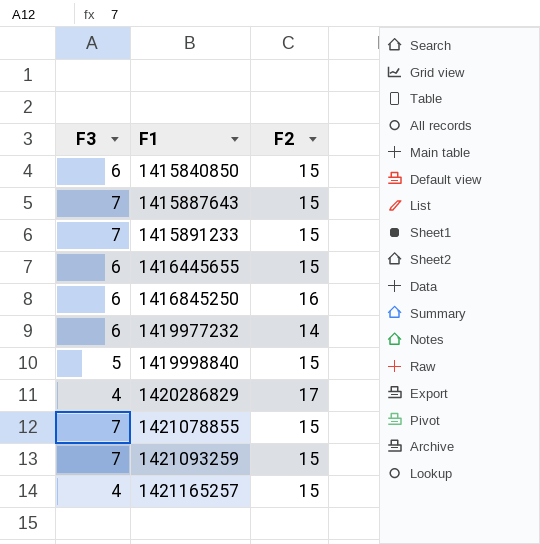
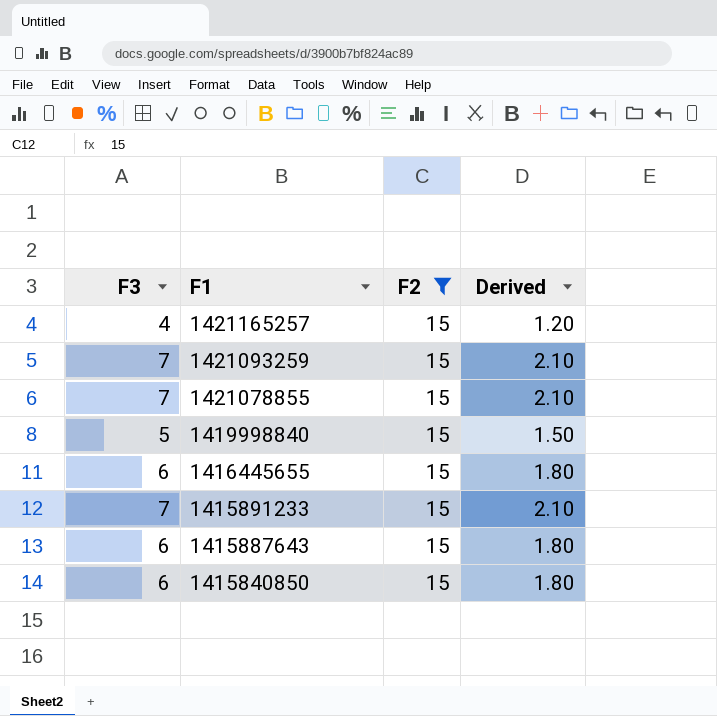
filter: none -> F2 = 15
row order: F1 ascending -> F1 descending
column Derived | formula: none -> [F3] * 0.3
1415887643 | F3: 7 -> 6

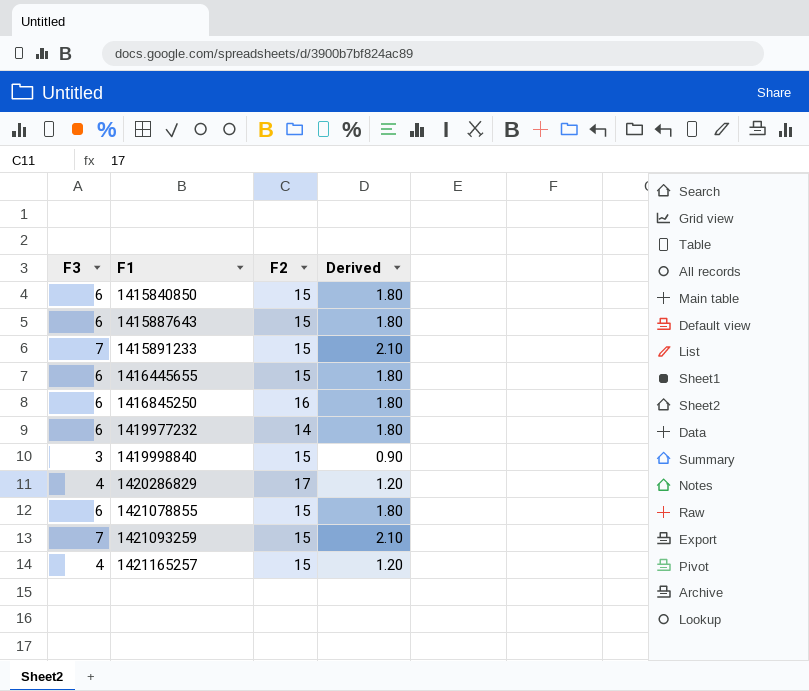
filter: F2 = 15 -> none
row order: F1 descending -> F1 ascending
1419998840 | F3: 5 -> 3
1419998840 | Derived: 1.50 -> 0.90
1421078855 | F3: 7 -> 6
1421078855 | Derived: 2.10 -> 1.80

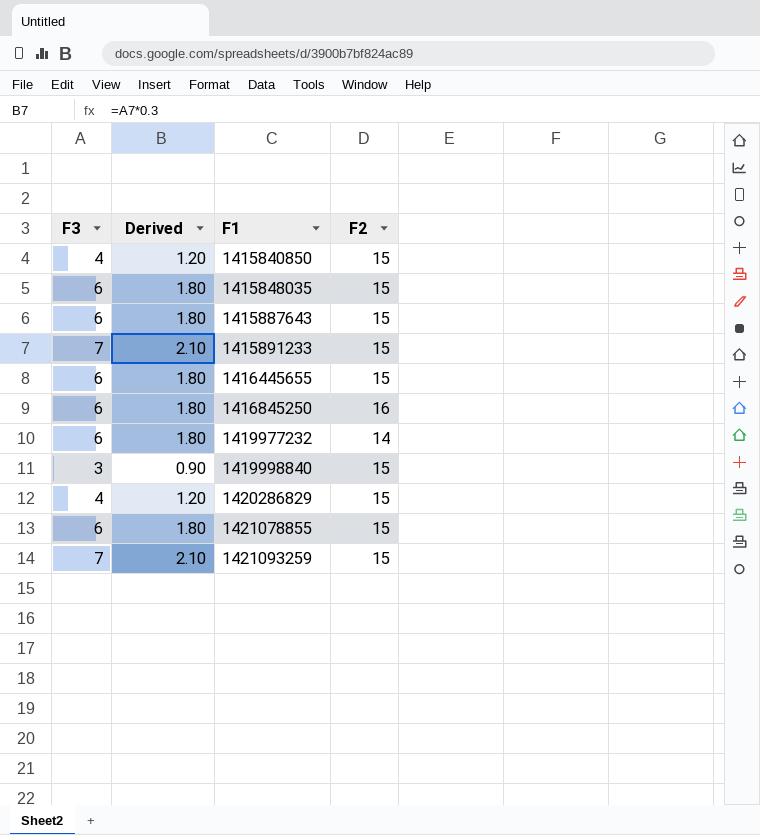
column Derived | position: 4 -> 2
row 1421165257: 4 | 15 | 1.20 -> none
1415840850 | F3: 6 -> 4
1415840850 | Derived: 1.80 -> 1.20
row 1415848035: none -> 6 | 1.80 | 15
1420286829 | F2: 17 -> 15

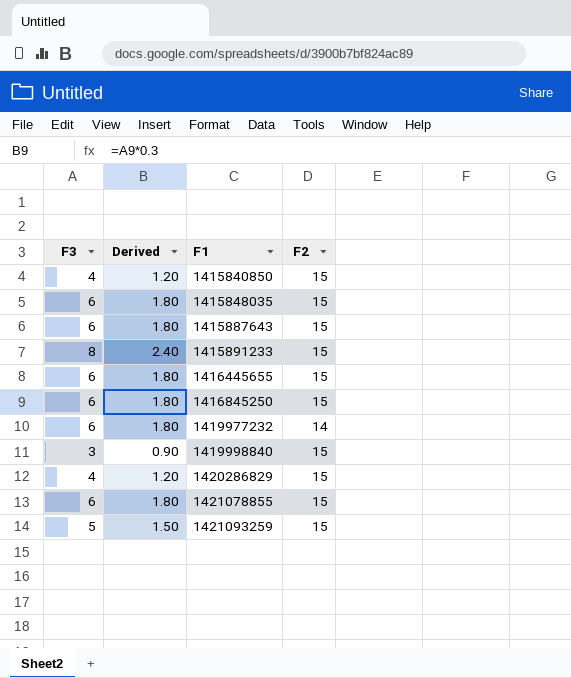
1415891233 | F3: 7 -> 8
1415891233 | Derived: 2.10 -> 2.40
1416845250 | F2: 16 -> 15
1421093259 | F3: 7 -> 5
1421093259 | Derived: 2.10 -> 1.50

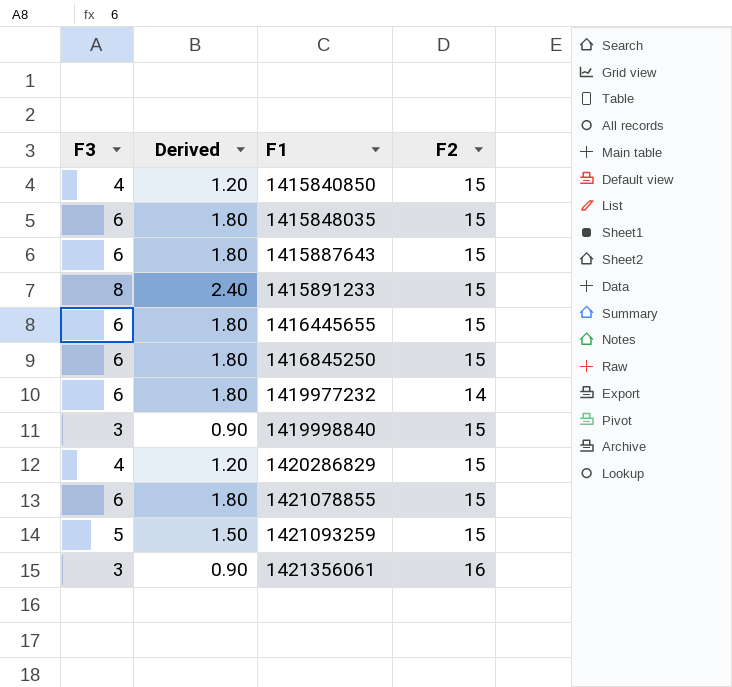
row 1421356061: none -> 3 | 0.90 | 16

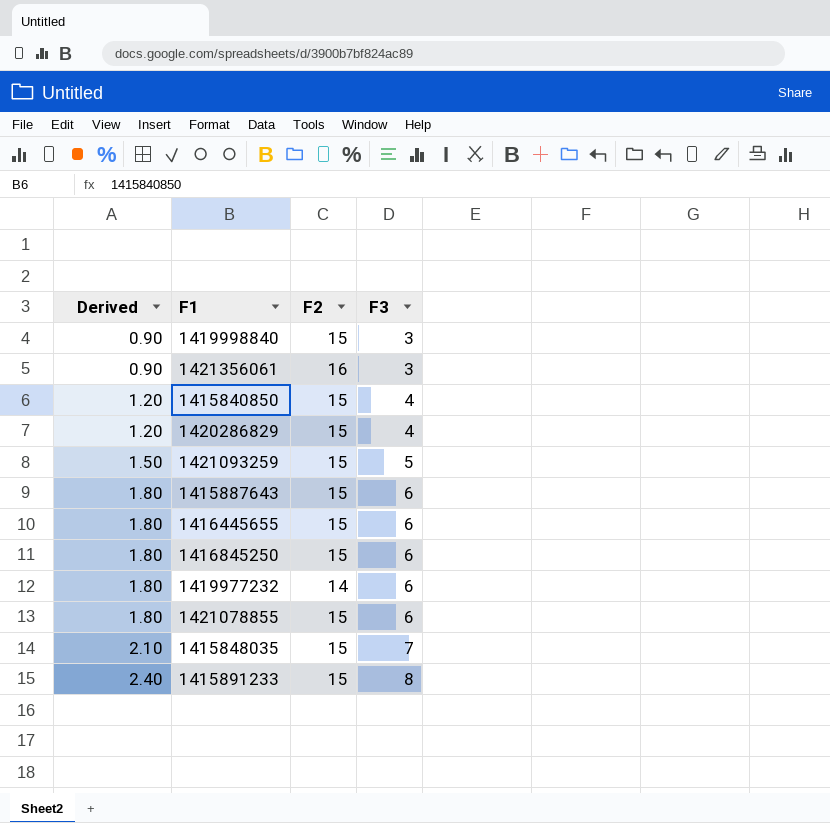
row order: F1 ascending -> Derived ascending
column F3 | position: 1 -> 4
1415848035 | Derived: 1.80 -> 2.10
1415848035 | F3: 6 -> 7

